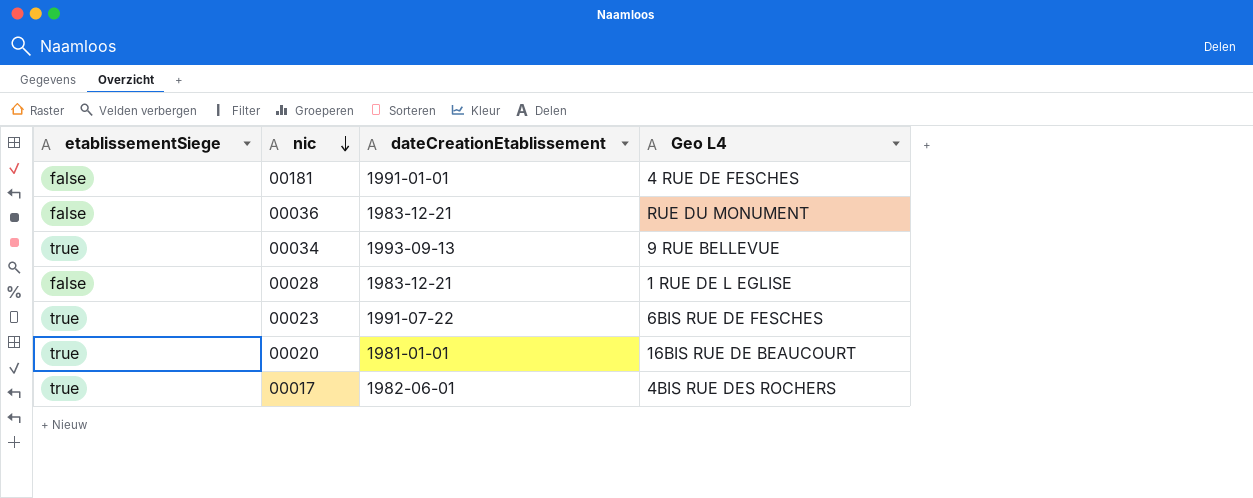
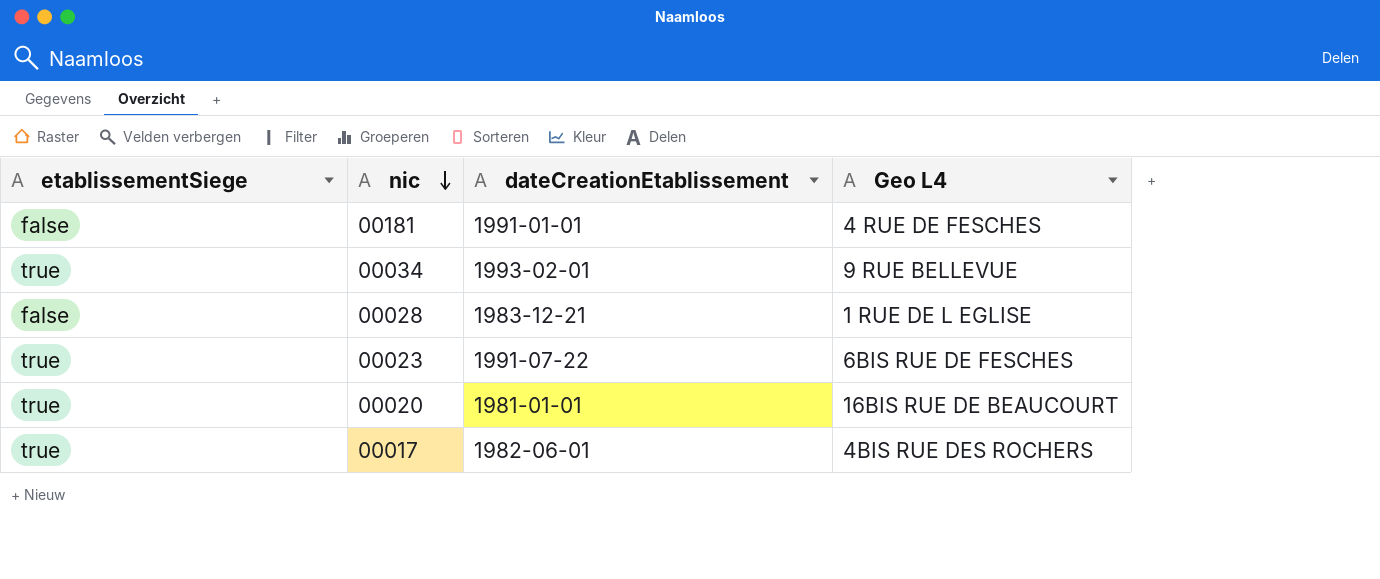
row 00036: false | 1983-12-21 | RUE DU MONUMENT -> none
00034 | dateCreationEtablissement: 1993-09-13 -> 1993-02-01

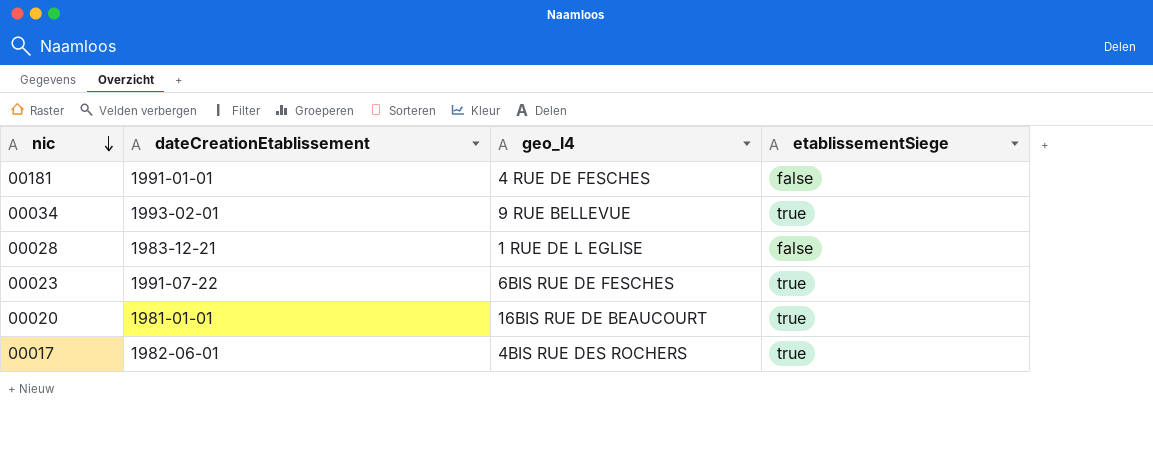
column name: Geo L4 -> geo_l4
column etablissementSiege | position: 1 -> 4

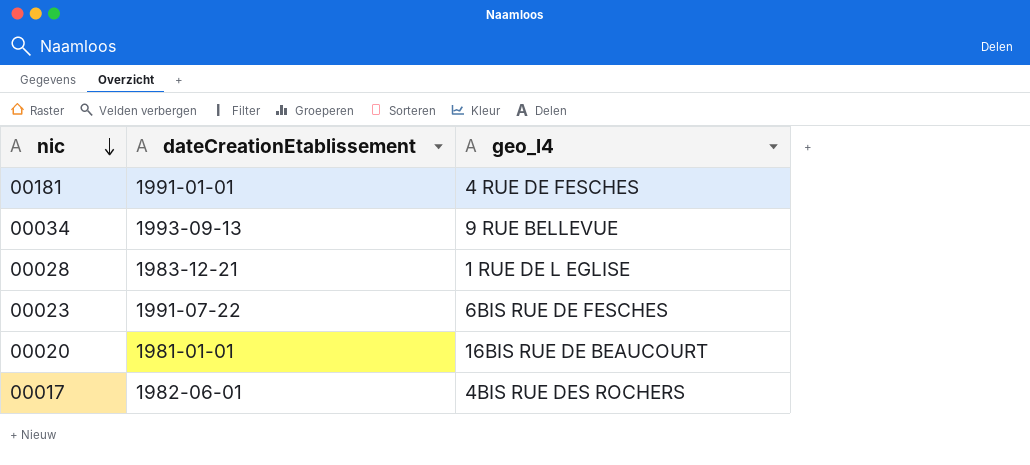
column etablissementSiege | position: 4 -> none
00034 | dateCreationEtablissement: 1993-02-01 -> 1993-09-13

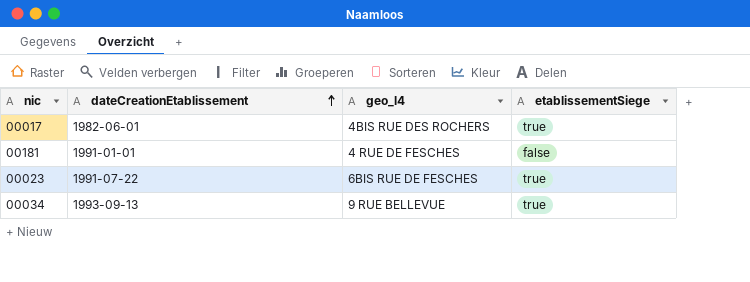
row order: nic descending -> dateCreationEtablissement ascending
column etablissementSiege | position: none -> 4
row 00028: 1983-12-21 | 1 RUE DE L EGLISE -> none
row 00020: 1981-01-01 | 16BIS RUE DE BEAUCOURT -> none

